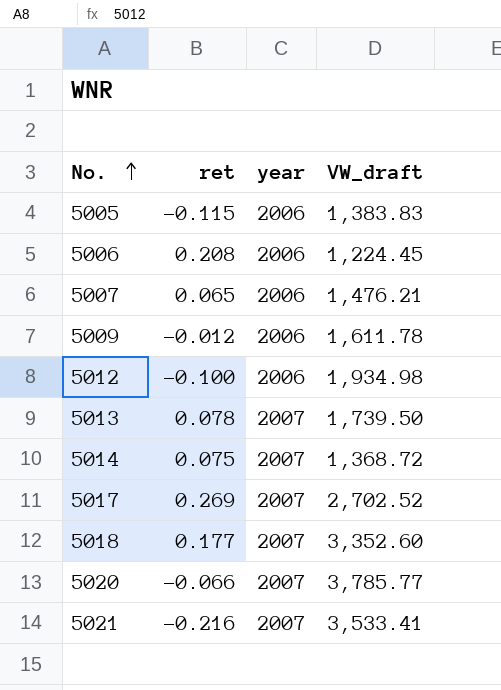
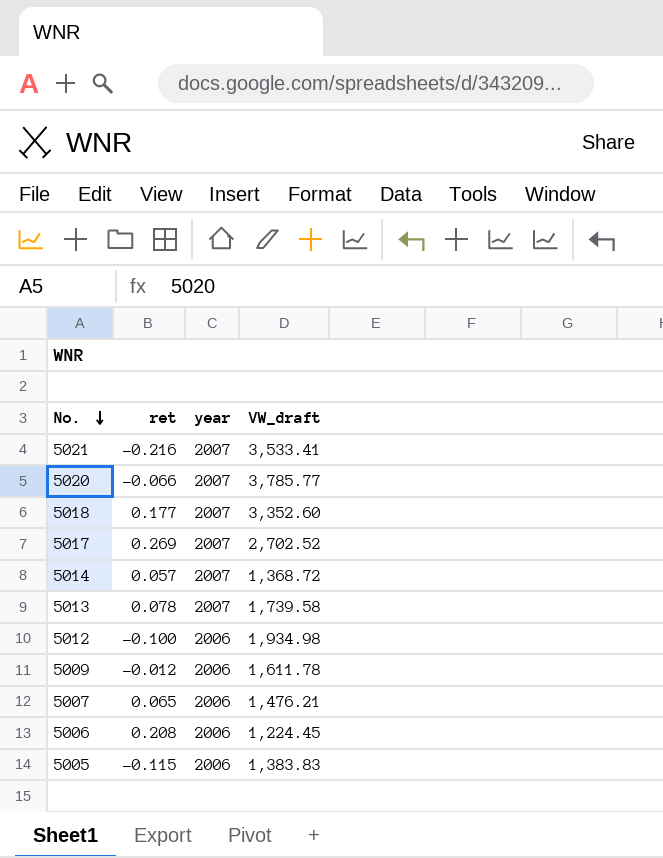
row order: No. ascending -> No. descending
5014 | ret: 0.075 -> 0.057
5013 | VW_draft: 1,739.50 -> 1,739.58

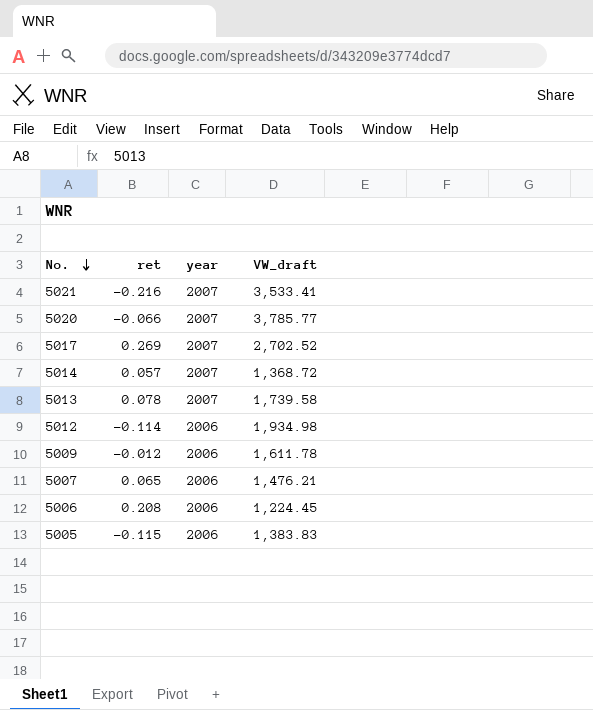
row 5018: 0.177 | 2007 | 3,352.60 -> none
5012 | ret: -0.100 -> -0.114

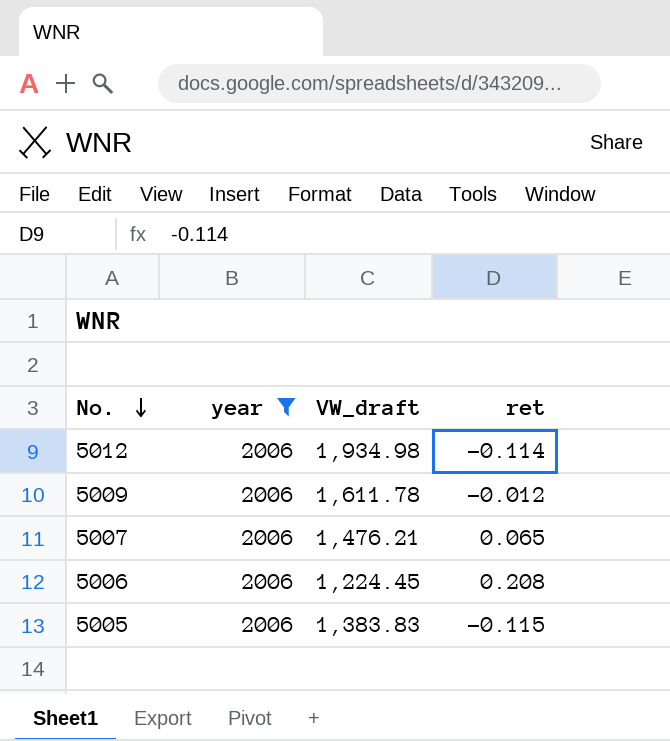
filter: none -> year = 2006
column ret | position: 2 -> 4

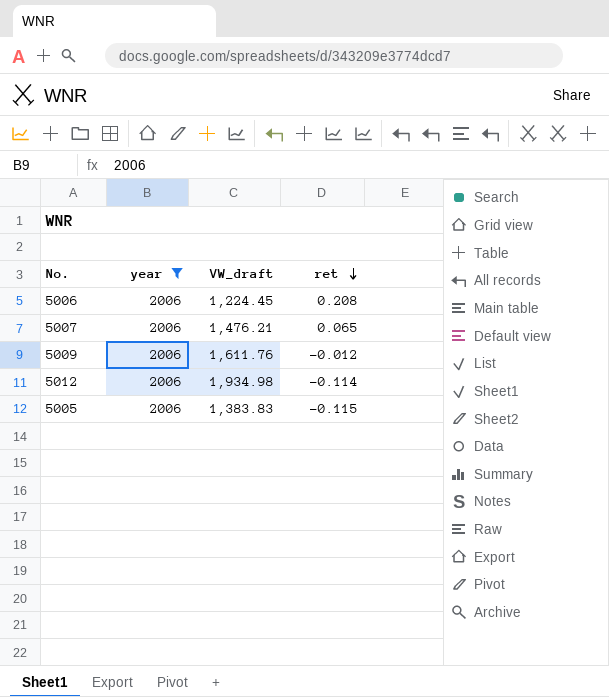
row order: No. descending -> ret descending
5009 | VW_draft: 1,611.78 -> 1,611.76

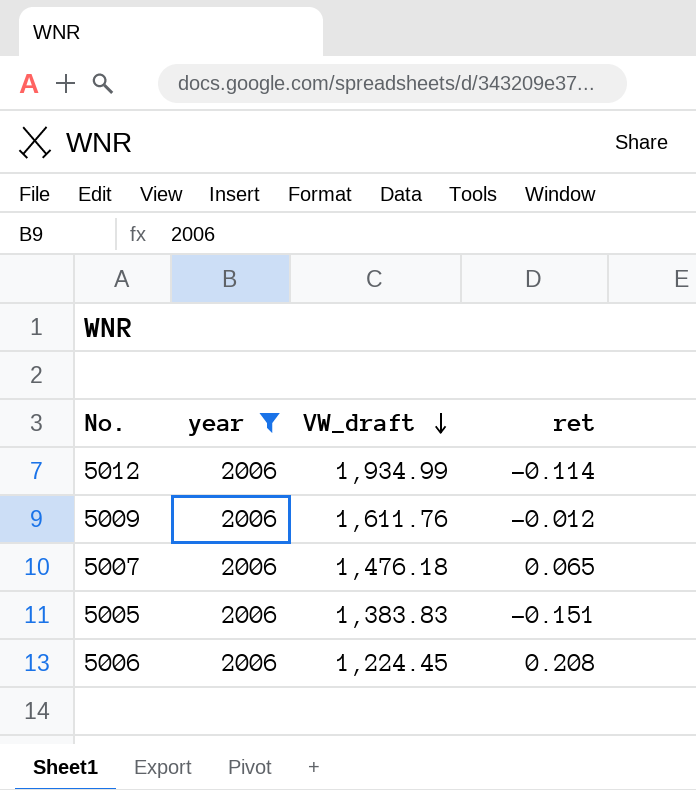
row order: ret descending -> VW_draft descending
5012 | VW_draft: 1,934.98 -> 1,934.99
5007 | VW_draft: 1,476.21 -> 1,476.18
5005 | ret: -0.115 -> -0.151

